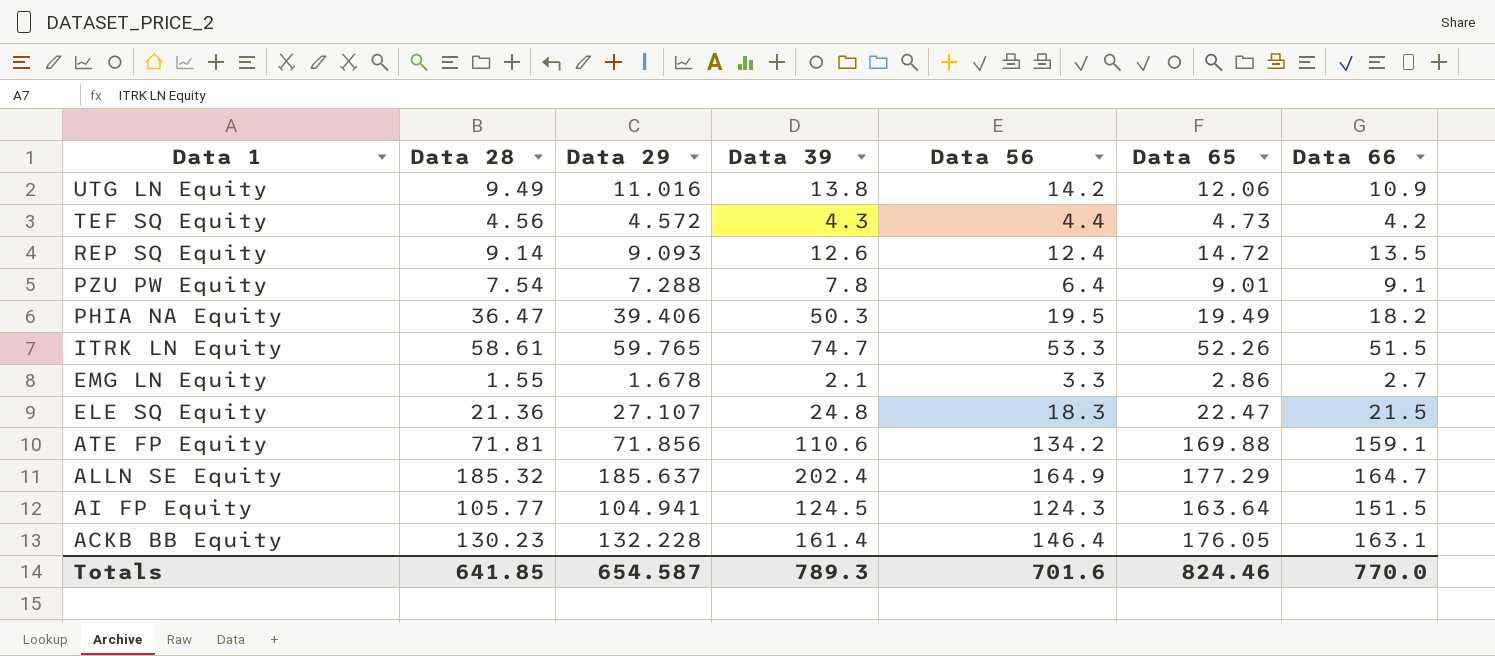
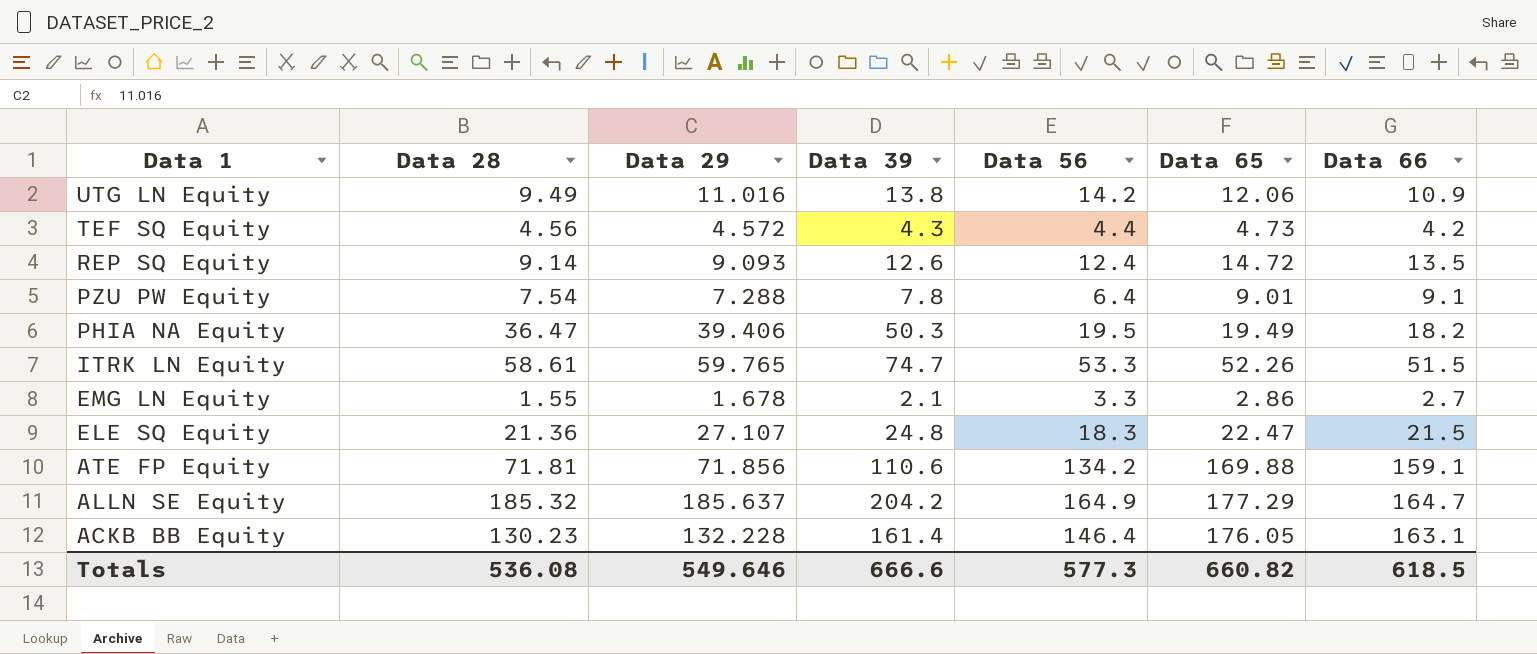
row AI FP Equity: 105.77 | 104.941 | 124.5 | 124.3 | 163.64 | 151.5 -> none
ALLN SE Equity | Data 39: 202.4 -> 204.2
Totals | Data 28: 641.85 -> 536.08
Totals | Data 29: 654.587 -> 549.646
Totals | Data 39: 789.3 -> 666.6
Totals | Data 56: 701.6 -> 577.3
Totals | Data 65: 824.46 -> 660.82
Totals | Data 66: 770.0 -> 618.5

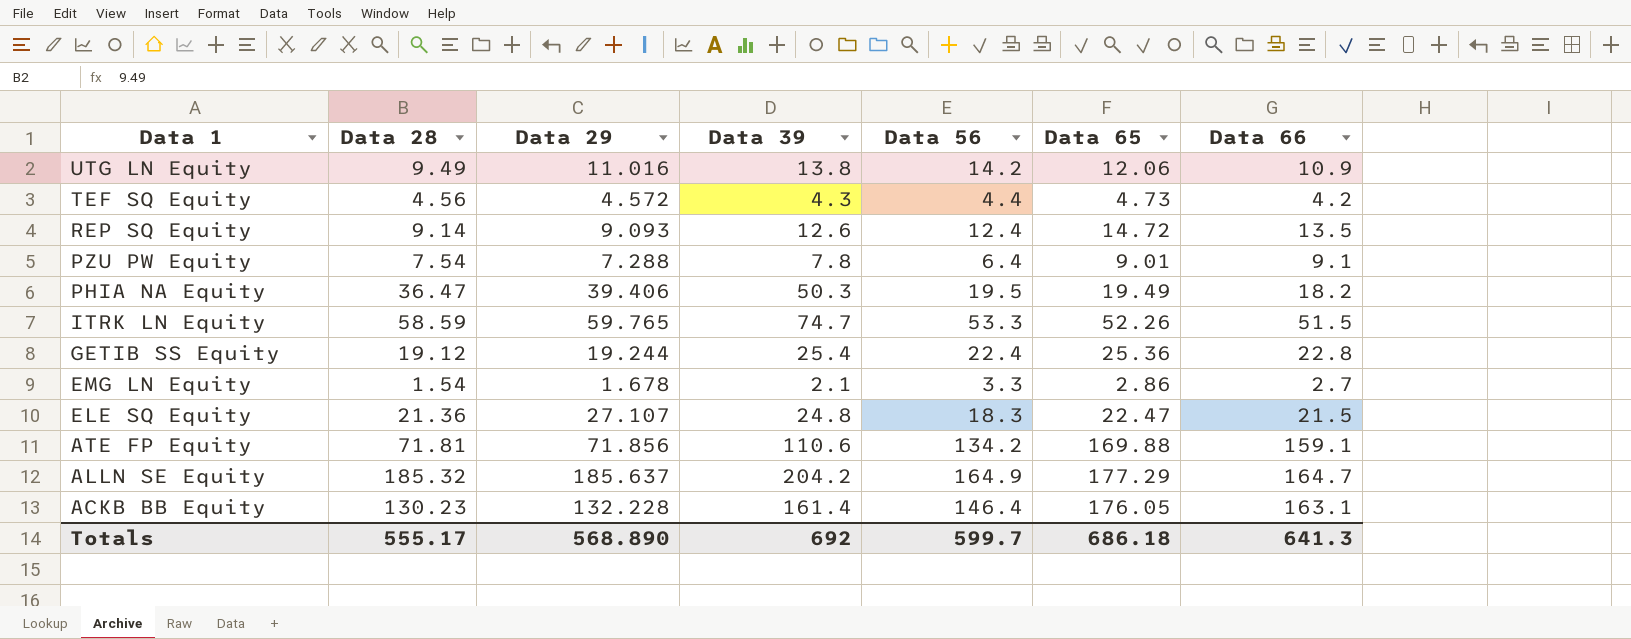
ITRK LN Equity | Data 28: 58.61 -> 58.59
row GETIB SS Equity: none -> 19.12 | 19.244 | 25.4 | 22.4 | 25.36 | 22.8
EMG LN Equity | Data 28: 1.55 -> 1.54
Totals | Data 28: 536.08 -> 555.17
Totals | Data 29: 549.646 -> 568.890
Totals | Data 39: 666.6 -> 692
Totals | Data 56: 577.3 -> 599.7
Totals | Data 65: 660.82 -> 686.18
Totals | Data 66: 618.5 -> 641.3

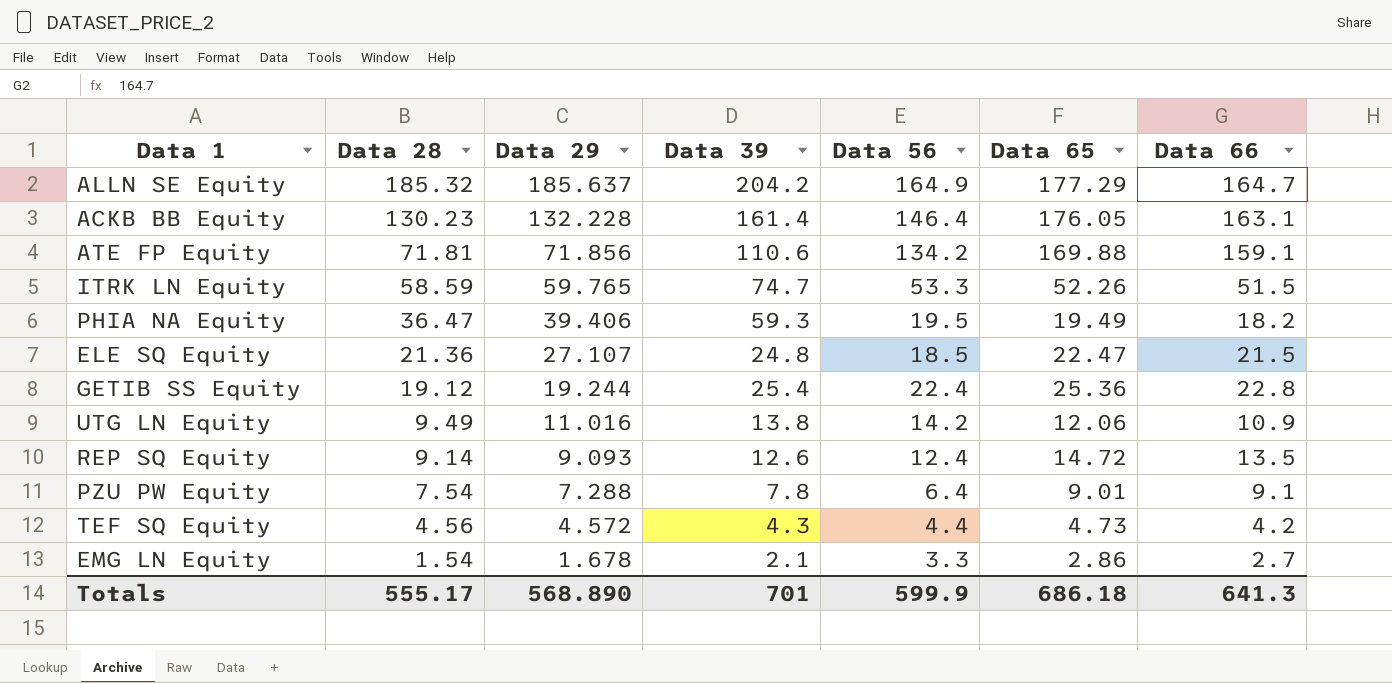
row order: Data 1 descending -> Data 28 descending
PHIA NA Equity | Data 39: 50.3 -> 59.3
ELE SQ Equity | Data 56: 18.3 -> 18.5
Totals | Data 39: 692 -> 701
Totals | Data 56: 599.7 -> 599.9

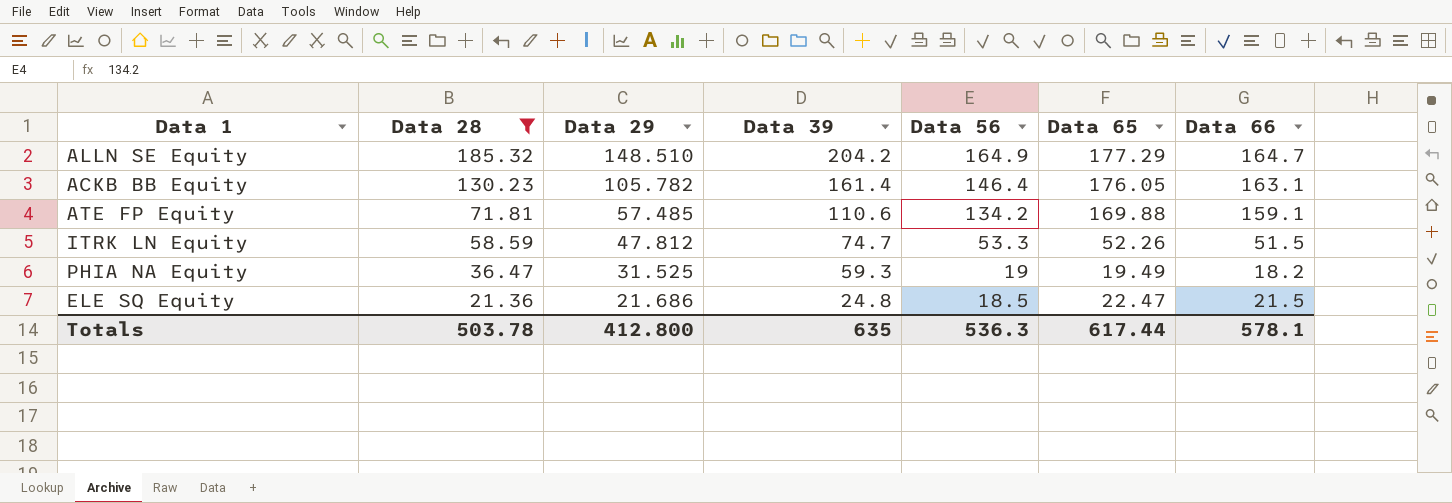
filter: none -> Data 28 >= 21.36
ALLN SE Equity | Data 29: 185.637 -> 148.510
ACKB BB Equity | Data 29: 132.228 -> 105.782
ATE FP Equity | Data 29: 71.856 -> 57.485
ITRK LN Equity | Data 29: 59.765 -> 47.812
PHIA NA Equity | Data 29: 39.406 -> 31.525
PHIA NA Equity | Data 56: 19.5 -> 19
ELE SQ Equity | Data 29: 27.107 -> 21.686
Totals | Data 28: 555.17 -> 503.78
Totals | Data 29: 568.890 -> 412.800
Totals | Data 39: 701 -> 635
Totals | Data 56: 599.9 -> 536.3
Totals | Data 65: 686.18 -> 617.44
Totals | Data 66: 641.3 -> 578.1

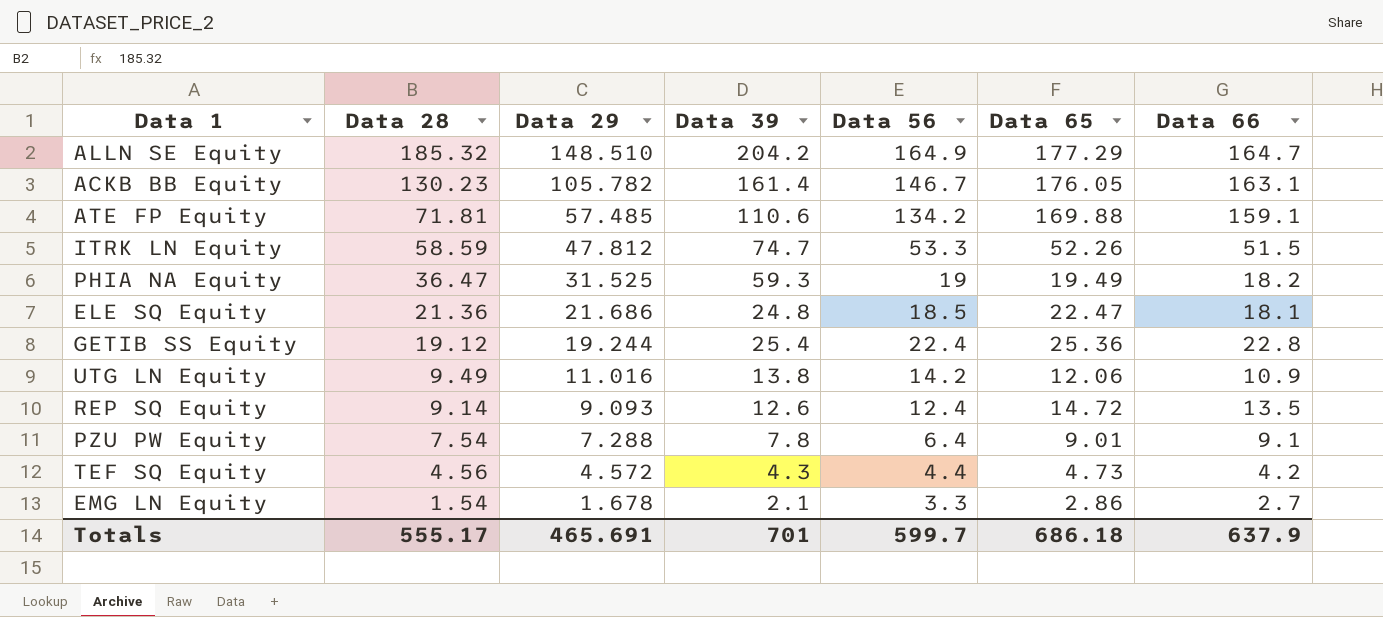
filter: Data 28 >= 21.36 -> none
ACKB BB Equity | Data 56: 146.4 -> 146.7
ELE SQ Equity | Data 66: 21.5 -> 18.1
Totals | Data 28: 503.78 -> 555.17
Totals | Data 29: 412.800 -> 465.691
Totals | Data 39: 635 -> 701
Totals | Data 56: 536.3 -> 599.7
Totals | Data 65: 617.44 -> 686.18
Totals | Data 66: 578.1 -> 637.9

